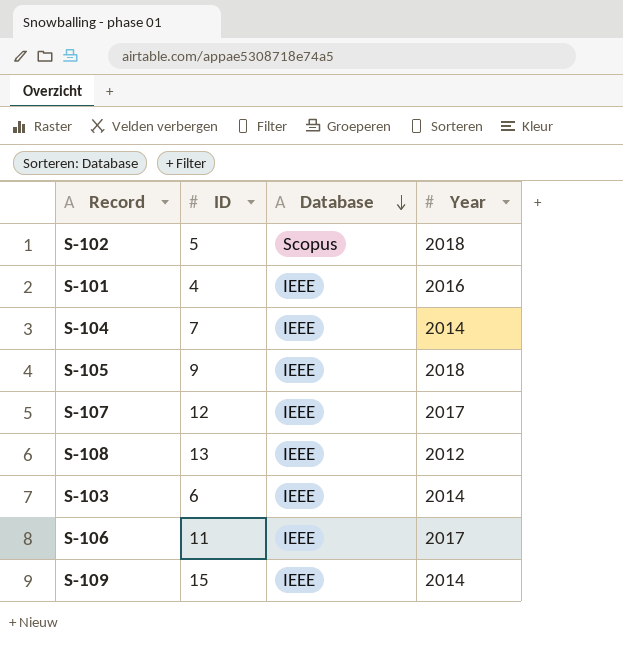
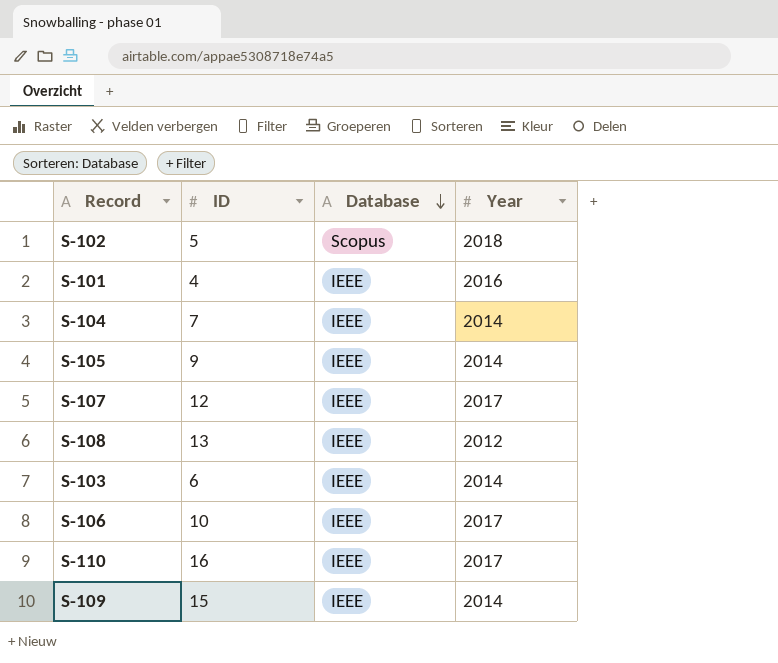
S-105 | Year: 2018 -> 2014
S-106 | ID: 11 -> 10
row S-110: none -> 16 | IEEE | 2017

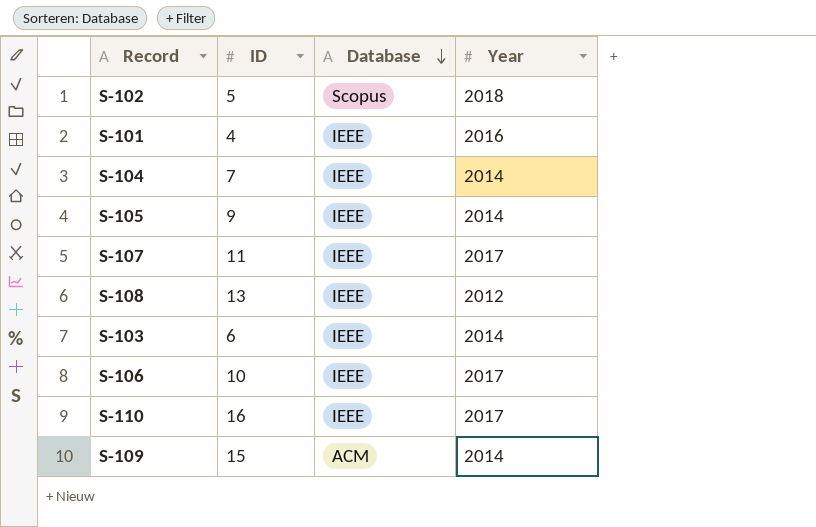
S-107 | ID: 12 -> 11
S-109 | Database: IEEE -> ACM

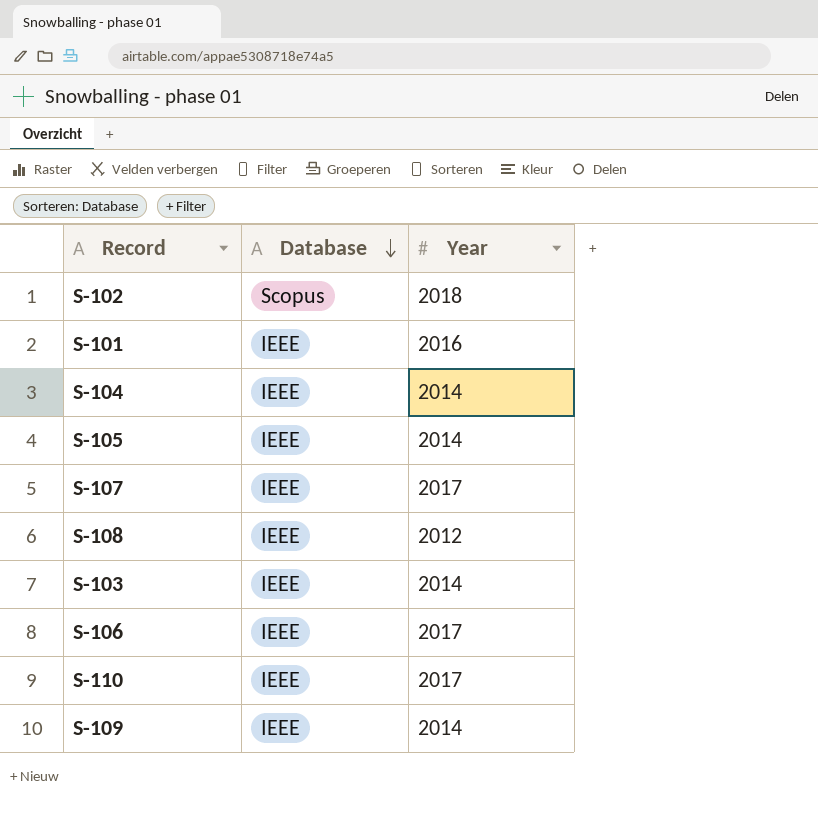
column ID | position: 2 -> none
S-109 | Database: ACM -> IEEE

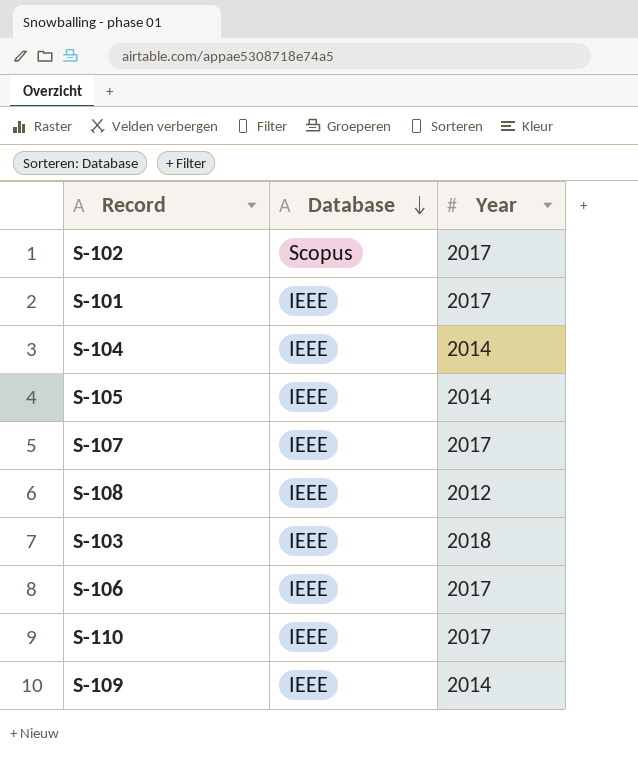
S-102 | Year: 2018 -> 2017
S-101 | Year: 2016 -> 2017
S-103 | Year: 2014 -> 2018

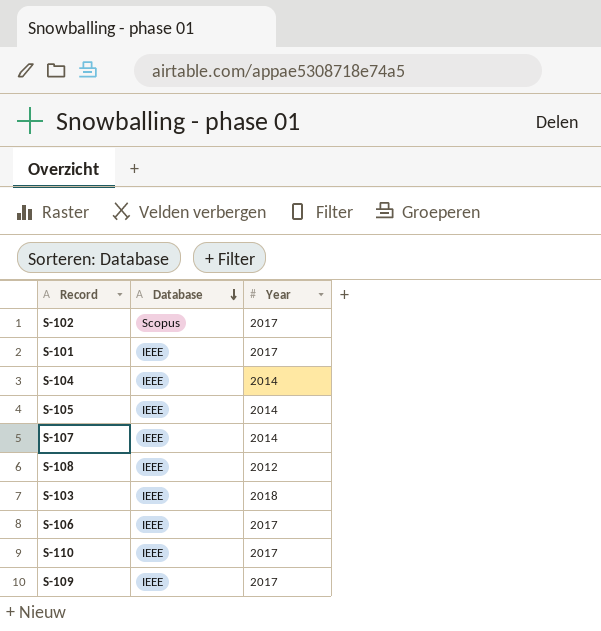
S-107 | Year: 2017 -> 2014
S-109 | Year: 2014 -> 2017

